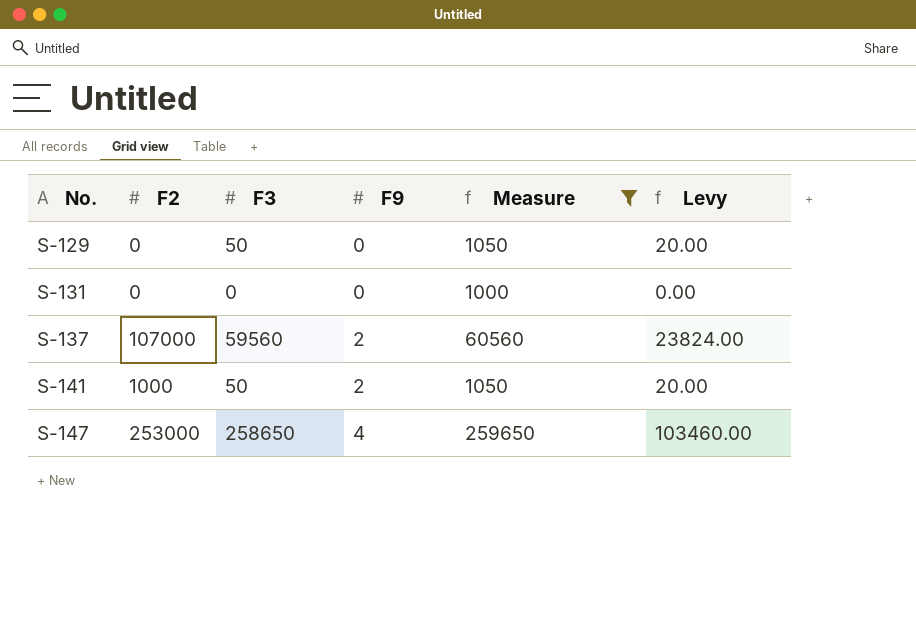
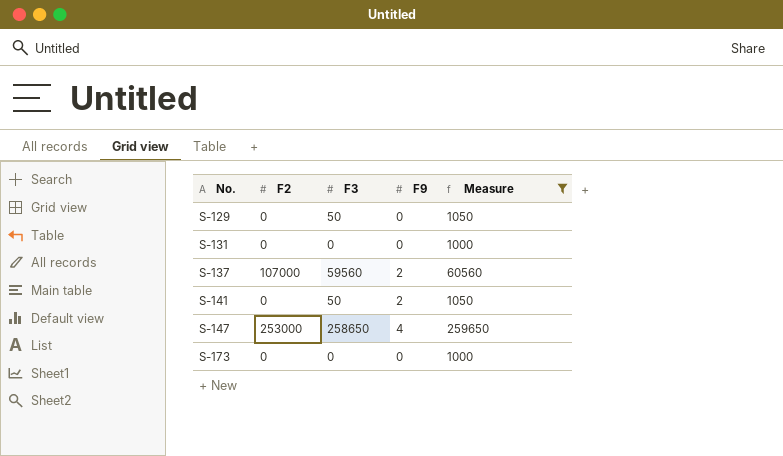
column Levy | formula: [F3] * 0.4 -> none
S-141 | F2: 1000 -> 0
row S-173: none -> 0 | 0 | 0 | 1000

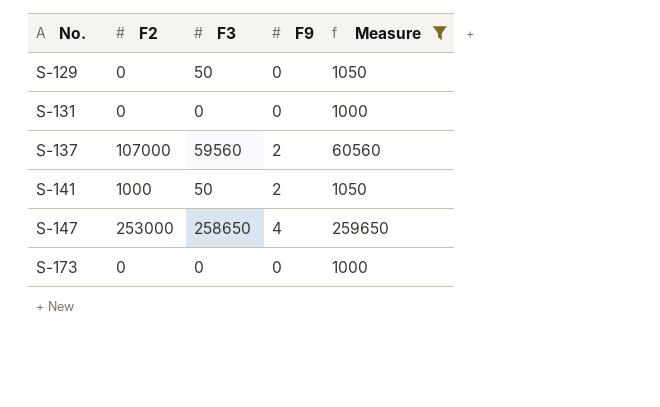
S-141 | F2: 0 -> 1000

